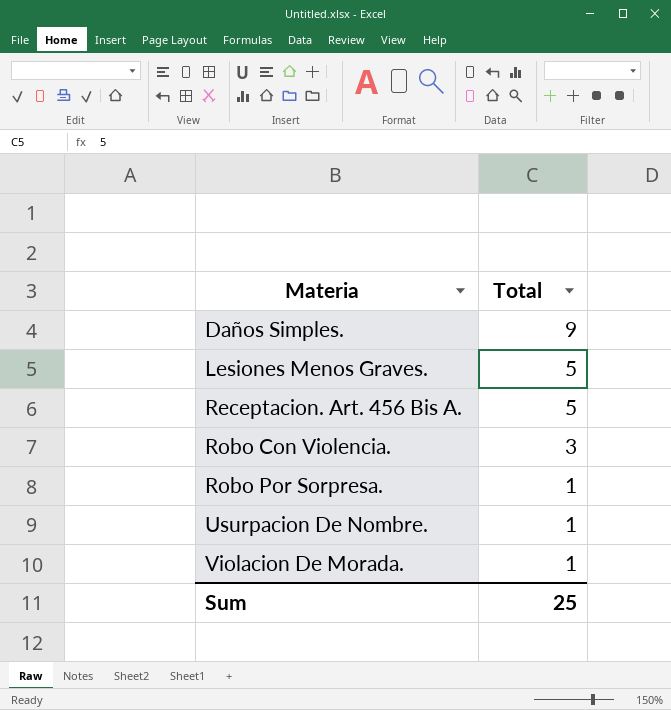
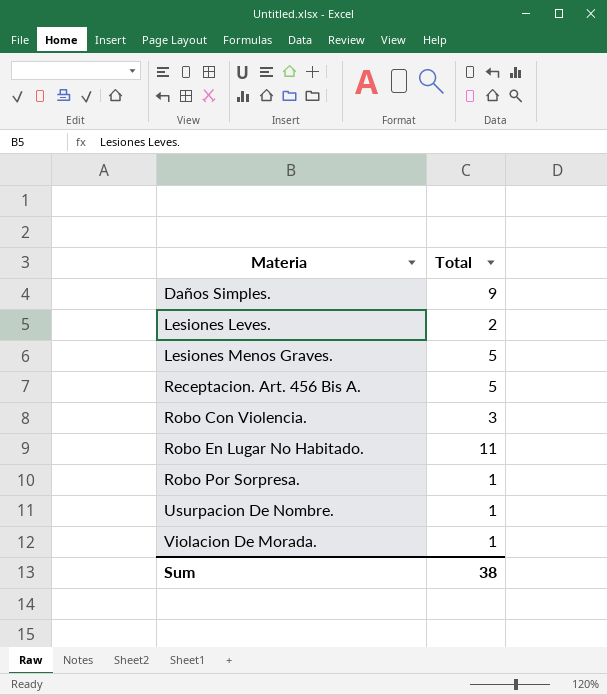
row Lesiones Leves.: none -> 2
row Robo En Lugar No Habitado.: none -> 11
Sum | Total: 25 -> 38

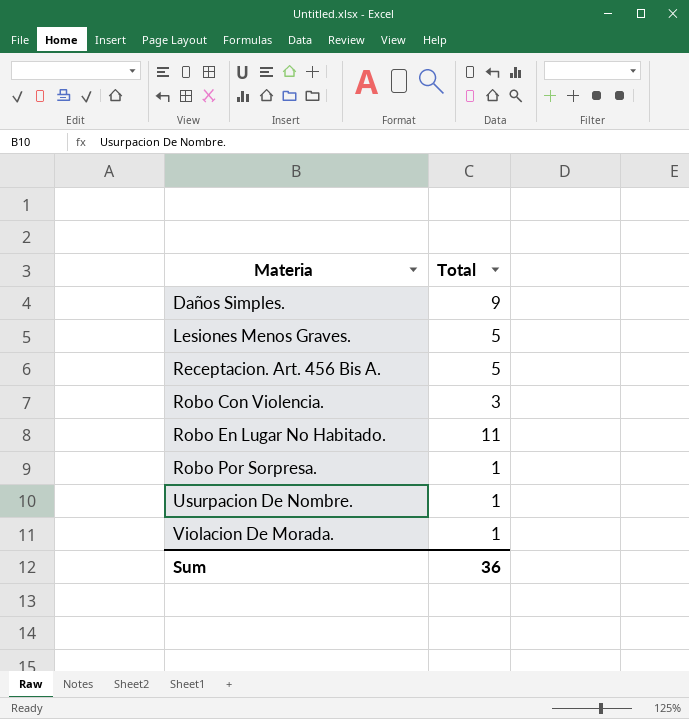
row Lesiones Leves.: 2 -> none
Sum | Total: 38 -> 36

